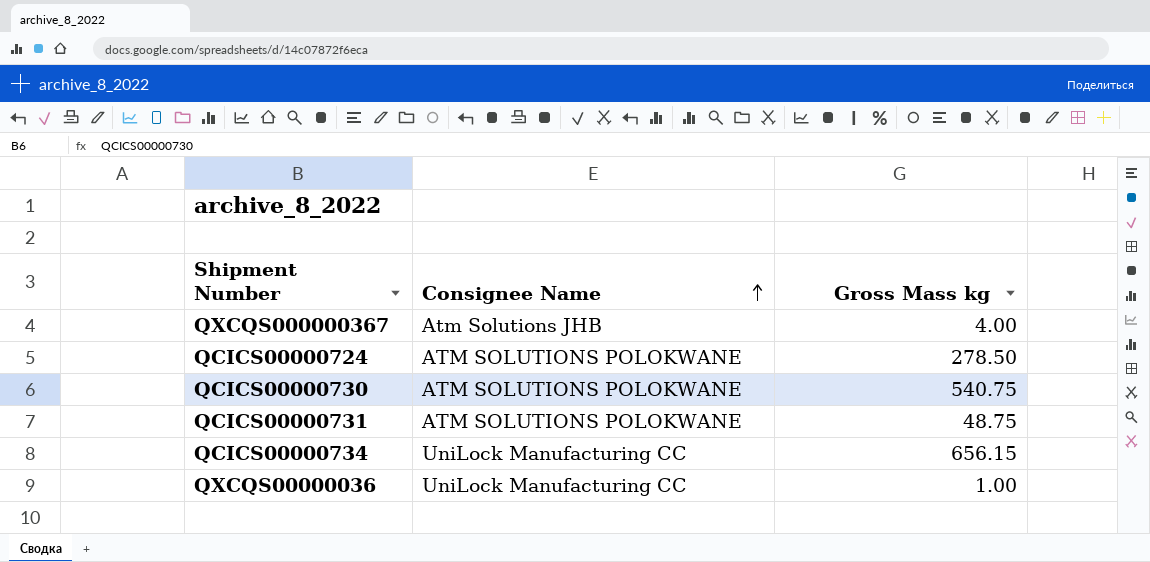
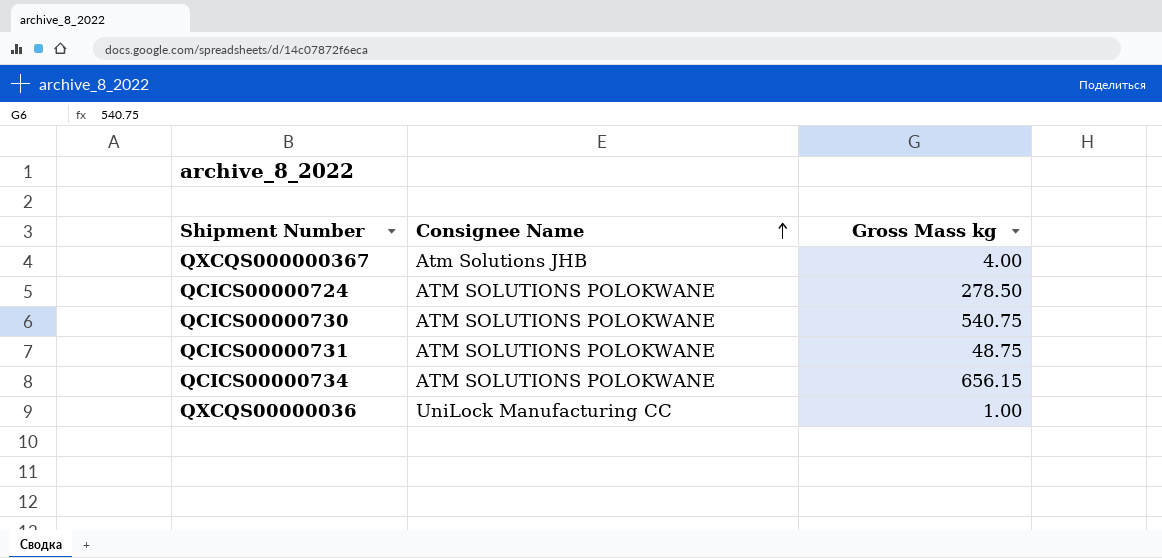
QCICS00000734 | Consignee Name: UniLock Manufacturing CC -> ATM SOLUTIONS POLOKWANE

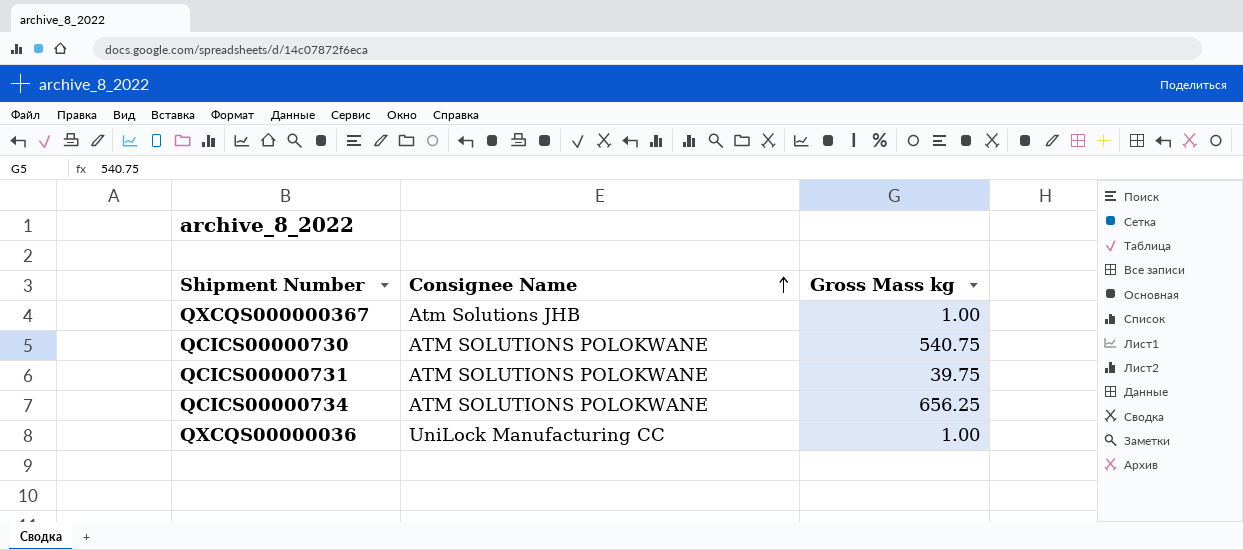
row QCICS00000724: ATM SOLUTIONS POLOKWANE | 278.50 -> none
QXCQS000000367 | Gross Mass kg: 4.00 -> 1.00
QCICS00000731 | Gross Mass kg: 48.75 -> 39.75
QCICS00000734 | Gross Mass kg: 656.15 -> 656.25

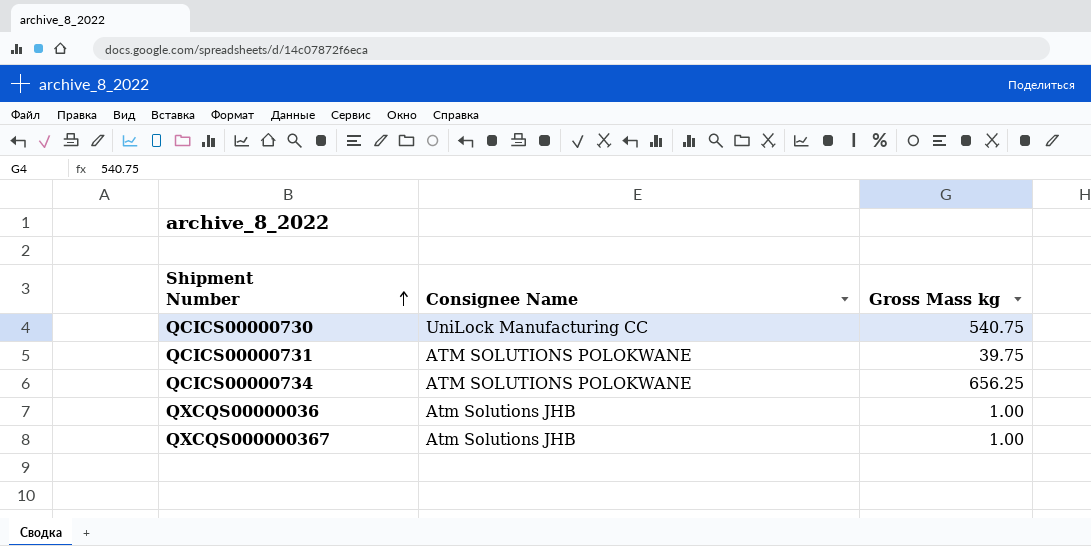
row order: Consignee Name ascending -> Shipment Number ascending
QCICS00000730 | Consignee Name: ATM SOLUTIONS POLOKWANE -> UniLock Manufacturing CC
QXCQS00000036 | Consignee Name: UniLock Manufacturing CC -> Atm Solutions JHB

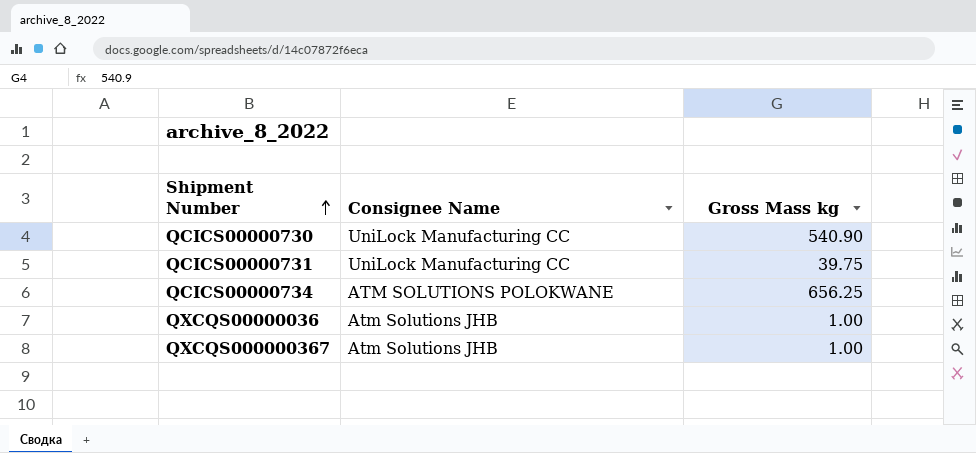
QCICS00000730 | Gross Mass kg: 540.75 -> 540.90
QCICS00000731 | Consignee Name: ATM SOLUTIONS POLOKWANE -> UniLock Manufacturing CC

